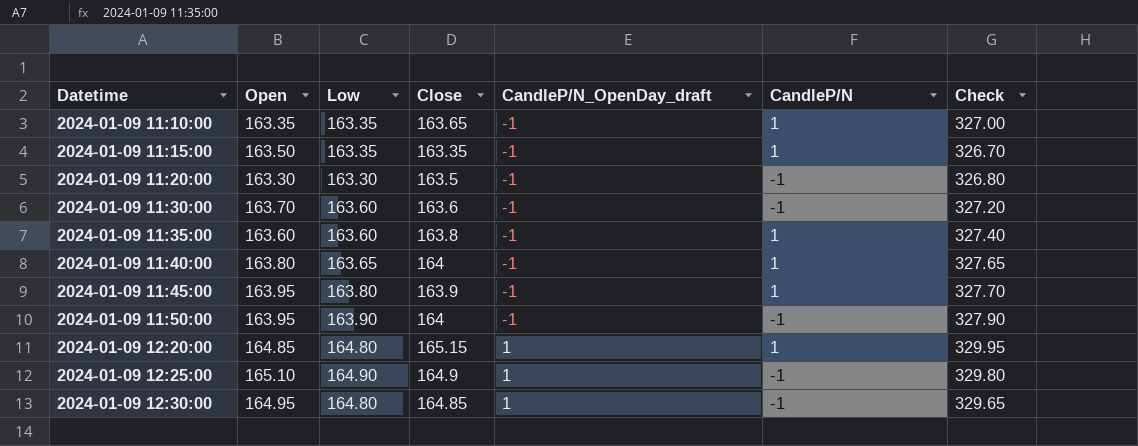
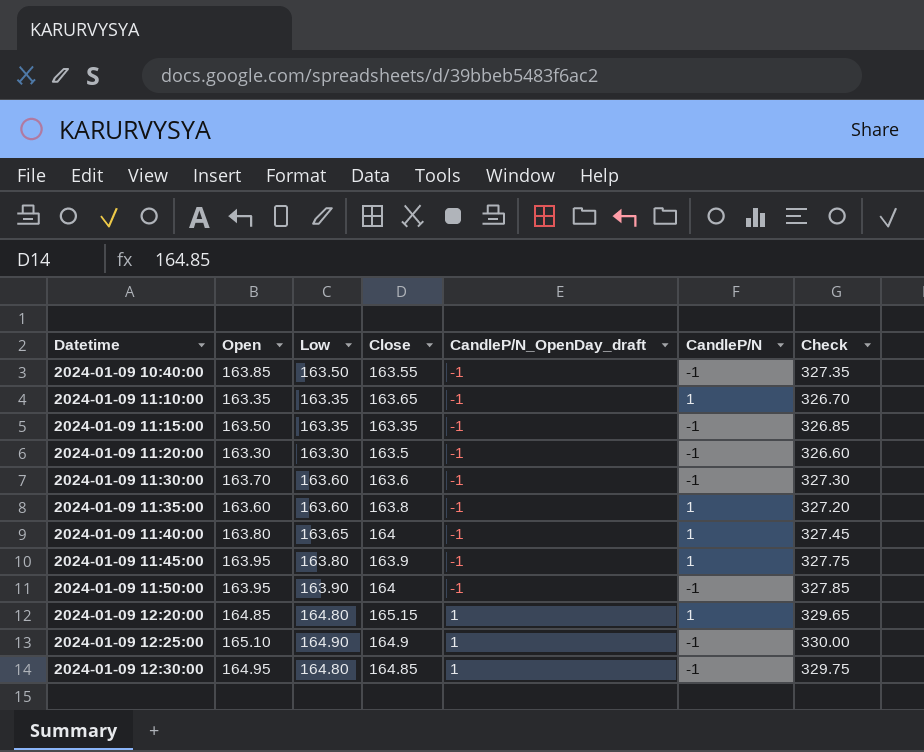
column Check | formula: [Low] + [Close] -> [Open] + [Low]
row 2024-01-09 10:40:00: none -> 163.85 | 163.50 | 163.55 | -1 | -1 | 327.35
2024-01-09 11:15:00 | CandleP/N: 1 -> -1

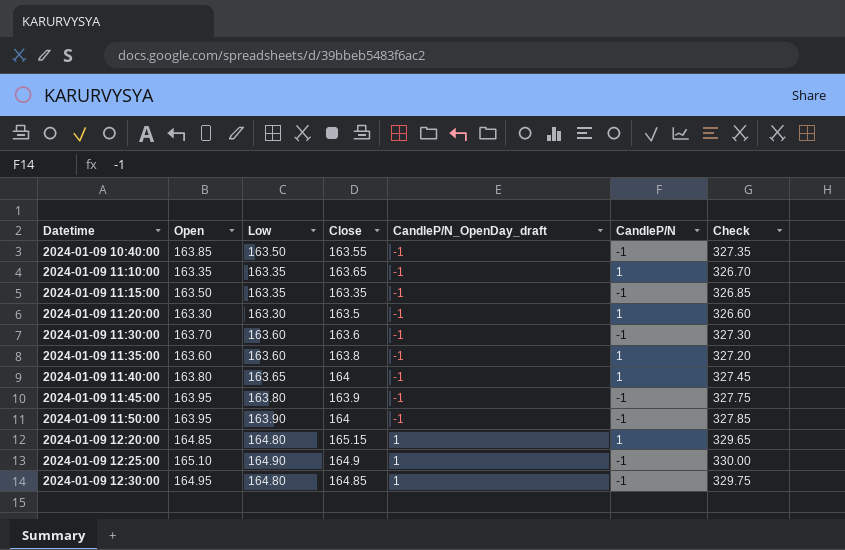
2024-01-09 11:20:00 | CandleP/N: -1 -> 1
2024-01-09 11:45:00 | CandleP/N: 1 -> -1

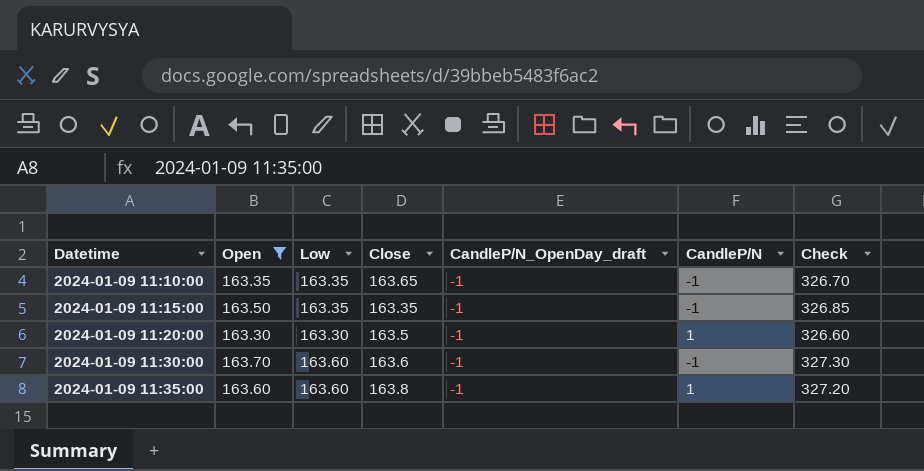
filter: none -> Open <= 163.70
2024-01-09 11:10:00 | CandleP/N: 1 -> -1

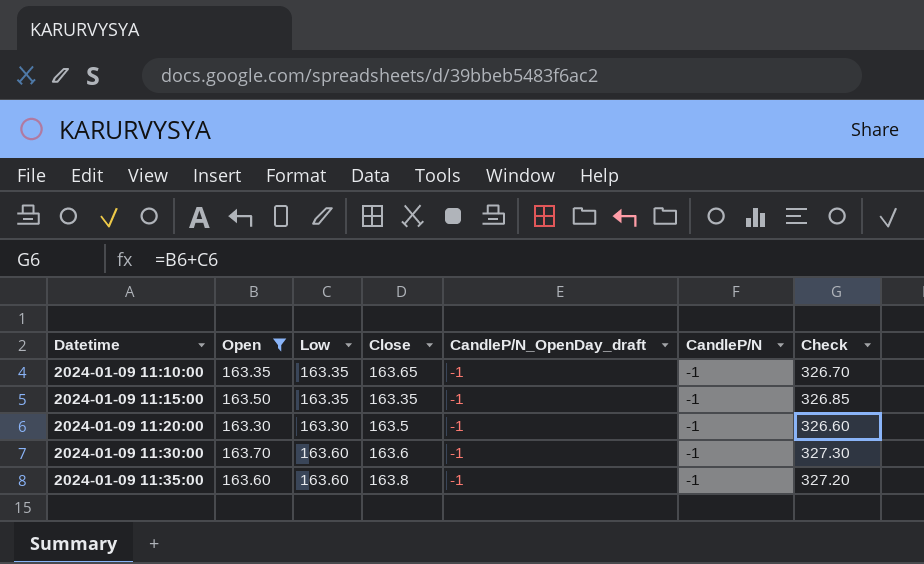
2024-01-09 11:20:00 | CandleP/N: 1 -> -1
2024-01-09 11:35:00 | CandleP/N: 1 -> -1

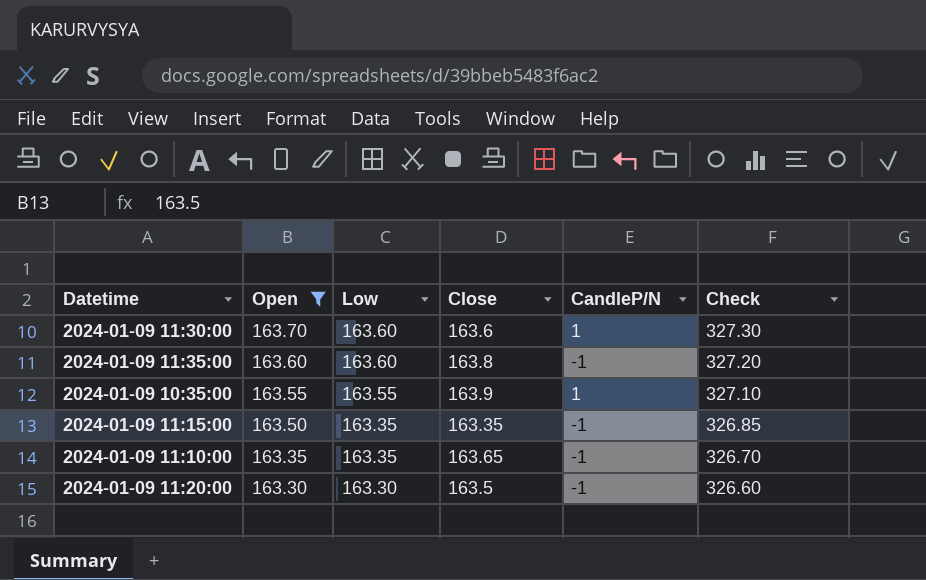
row order: Datetime ascending -> Open descending
column CandleP/N_OpenDay_draft | position: 5 -> none
2024-01-09 11:30:00 | CandleP/N: -1 -> 1
row 2024-01-09 10:35:00: none -> 163.55 | 163.55 | 163.9 | 1 | 327.10

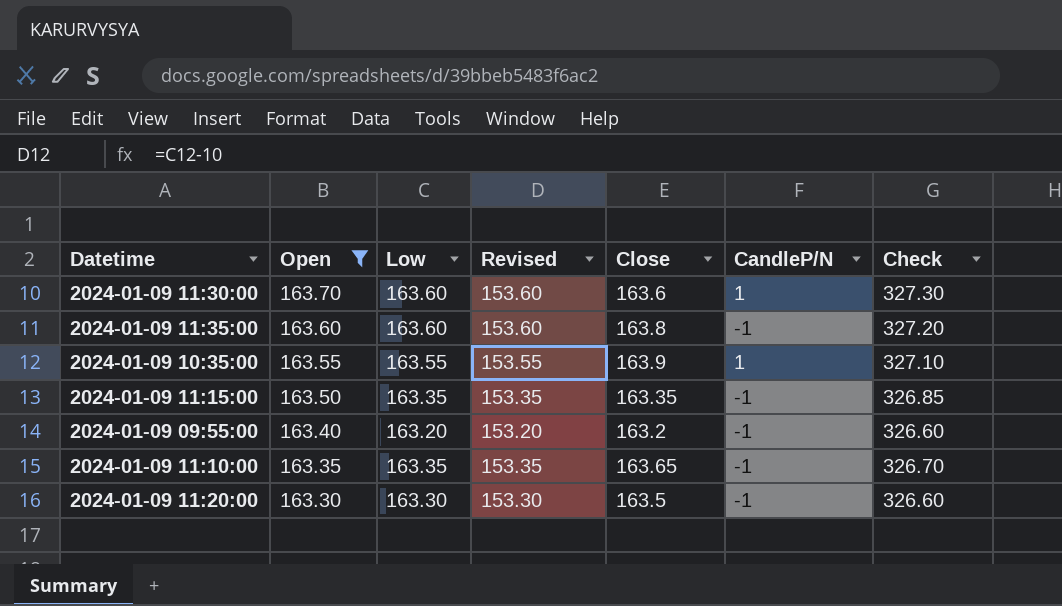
column Revised | formula: none -> [Low] - 10
row 2024-01-09 09:55:00: none -> 163.40 | 163.20 | 153.20 | 163.2 | -1 | 326.60

